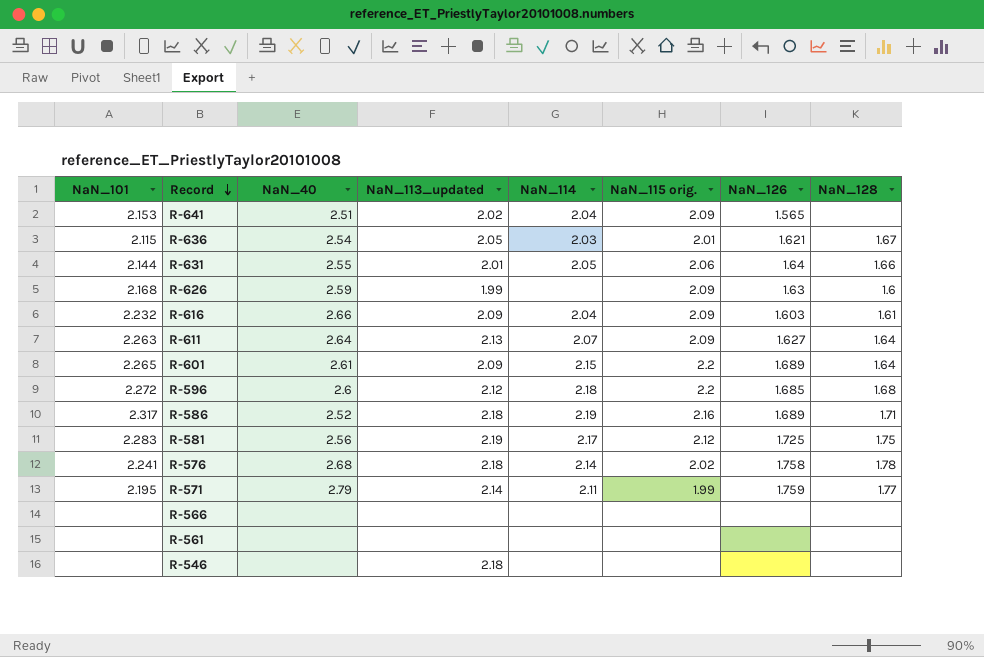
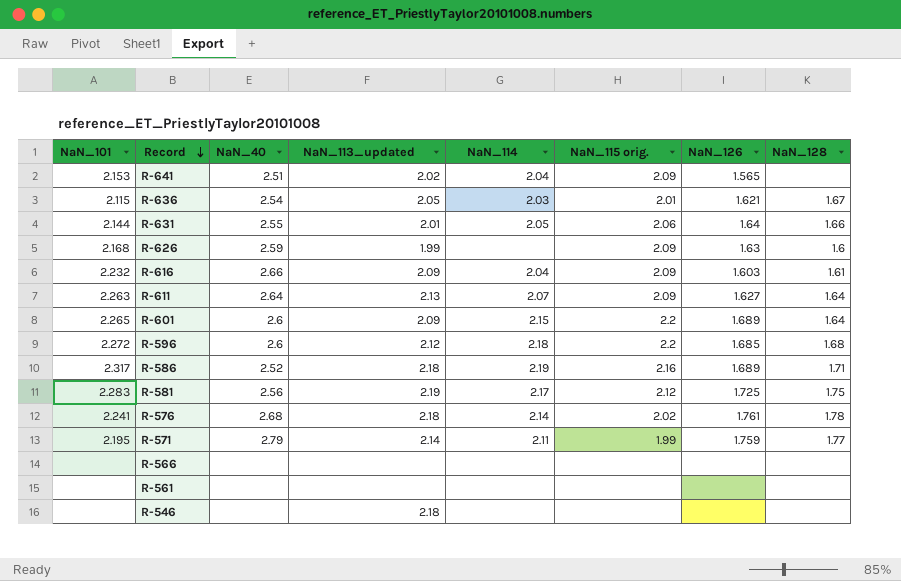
R-601 | NaN_40: 2.61 -> 2.6
R-576 | NaN_126: 1.758 -> 1.761

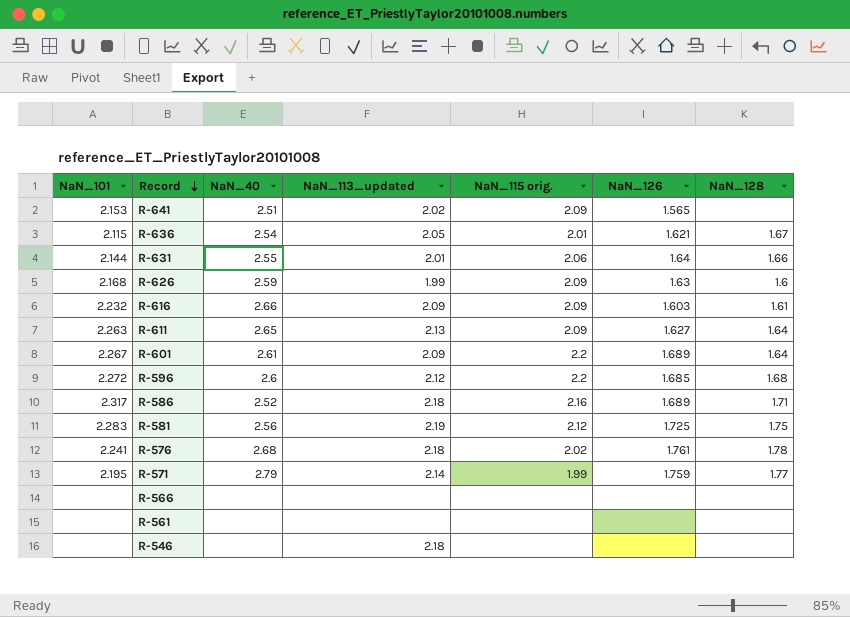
column NaN_114 | position: 5 -> none
R-611 | NaN_40: 2.64 -> 2.65
R-601 | NaN_101: 2.265 -> 2.267
R-601 | NaN_40: 2.6 -> 2.61

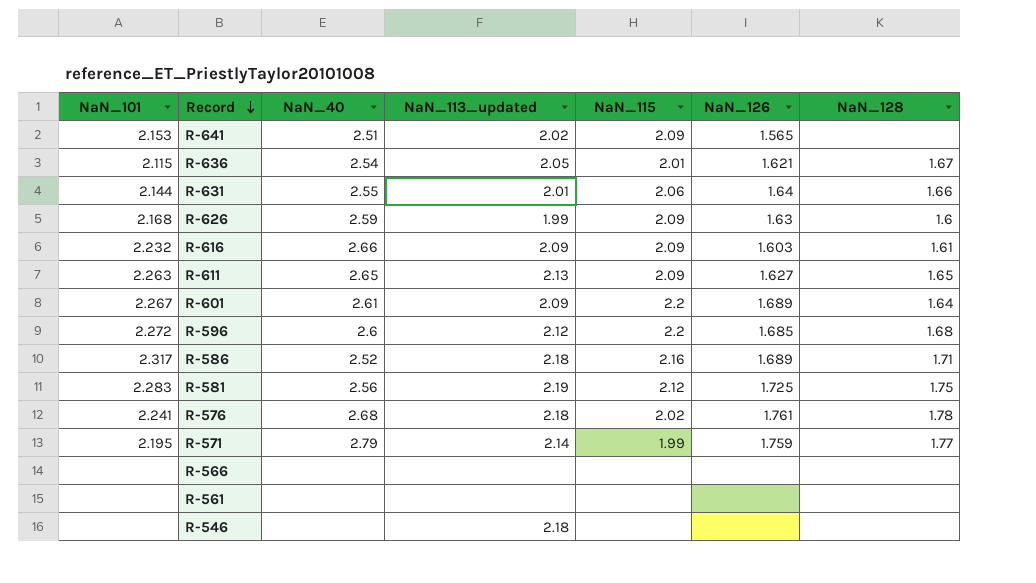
column name: NaN_115 orig. -> NaN_115
R-611 | NaN_128: 1.64 -> 1.65

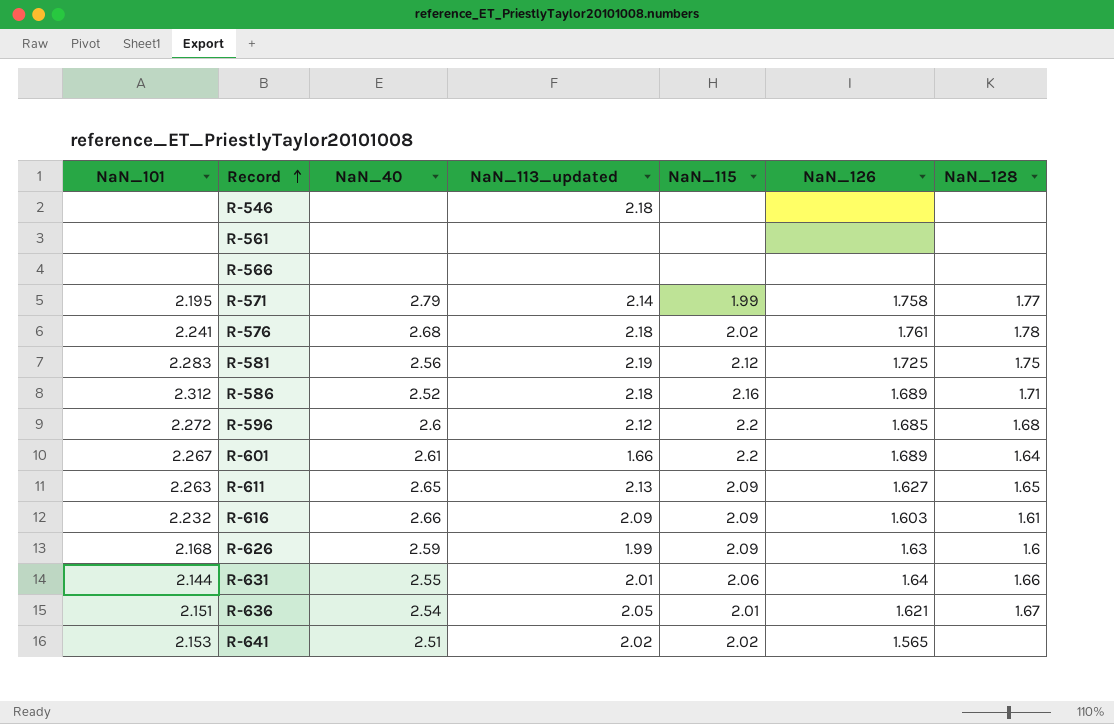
row order: Record descending -> Record ascending
R-571 | NaN_126: 1.759 -> 1.758
R-586 | NaN_101: 2.317 -> 2.312
R-601 | NaN_113_updated: 2.09 -> 1.66
R-636 | NaN_101: 2.115 -> 2.151
R-641 | NaN_115: 2.09 -> 2.02

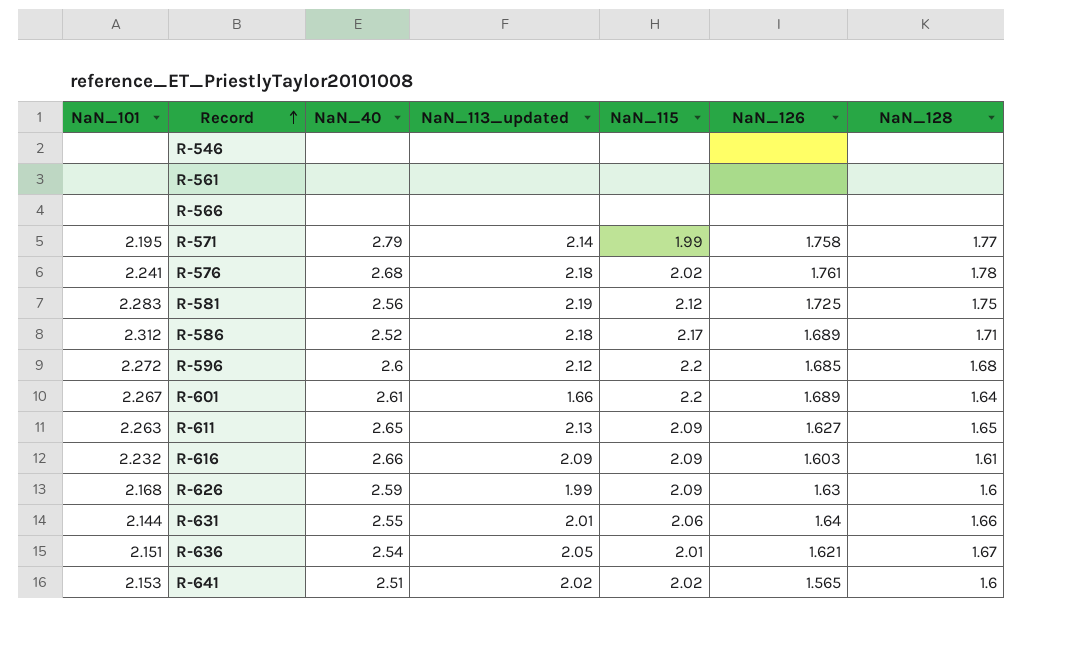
R-546 | NaN_113_updated: 2.18 -> none
R-586 | NaN_115: 2.16 -> 2.17
R-641 | NaN_128: none -> 1.6

